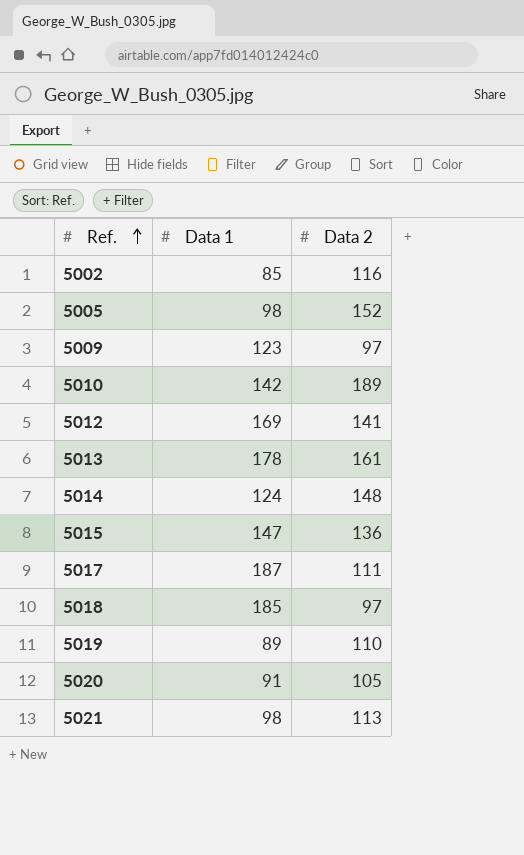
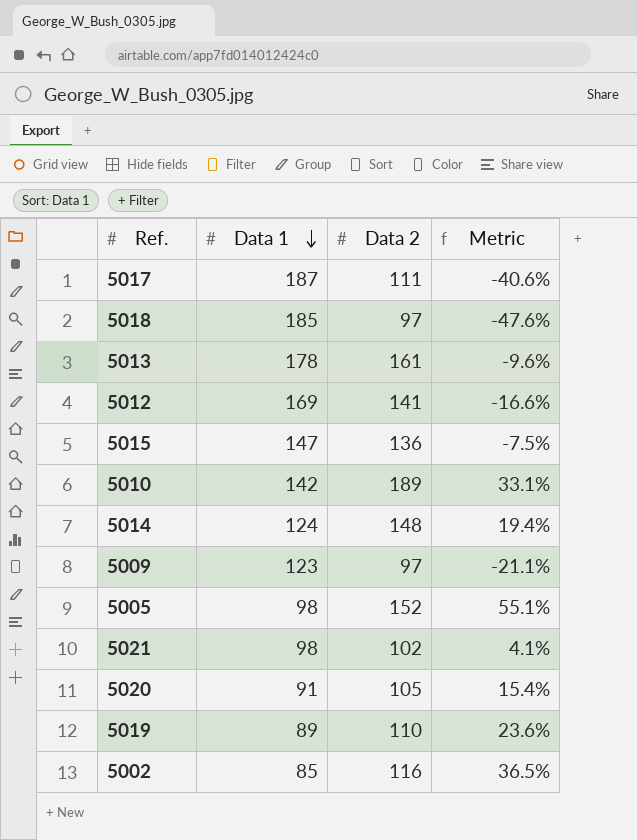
row order: Ref. ascending -> Data 1 descending
column Metric | formula: none -> ([Data 2] - [Data 1]) / [Data 1]
5021 | Data 2: 113 -> 102

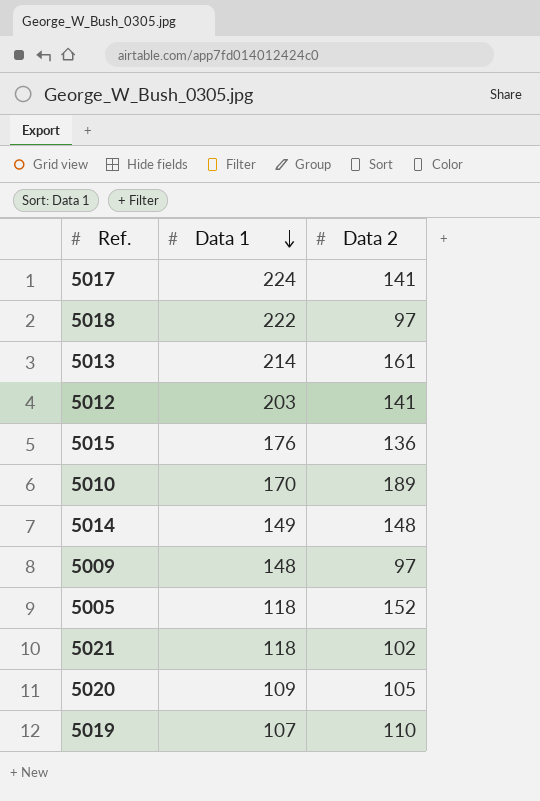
column Metric | formula: ([Data 2] - [Data 1]) / [Data 1] -> none
row 5002: 85 | 116 | 36.5% -> none
5017 | Data 1: 187 -> 224
5017 | Data 2: 111 -> 141
5018 | Data 1: 185 -> 222
5013 | Data 1: 178 -> 214
5012 | Data 1: 169 -> 203
5015 | Data 1: 147 -> 176
5010 | Data 1: 142 -> 170
5014 | Data 1: 124 -> 149
5009 | Data 1: 123 -> 148
5005 | Data 1: 98 -> 118
5021 | Data 1: 98 -> 118
5020 | Data 1: 91 -> 109
5019 | Data 1: 89 -> 107

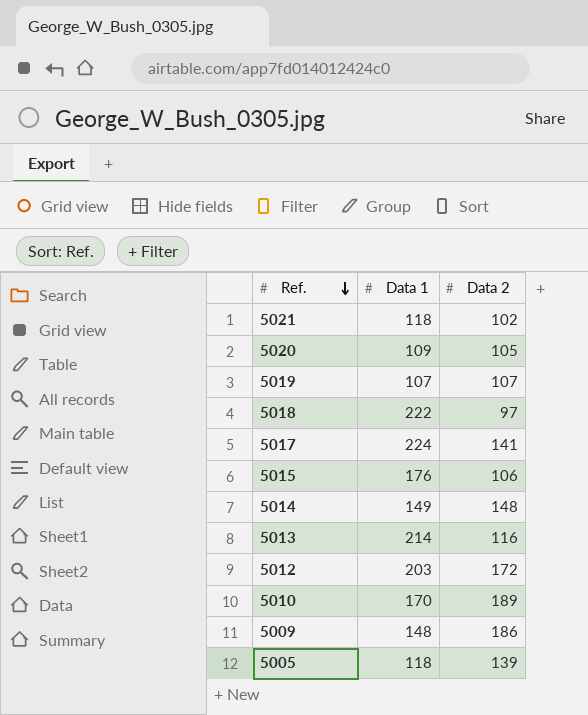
row order: Data 1 descending -> Ref. descending
5019 | Data 2: 110 -> 107
5015 | Data 2: 136 -> 106
5013 | Data 2: 161 -> 116
5012 | Data 2: 141 -> 172
5009 | Data 2: 97 -> 186
5005 | Data 2: 152 -> 139

